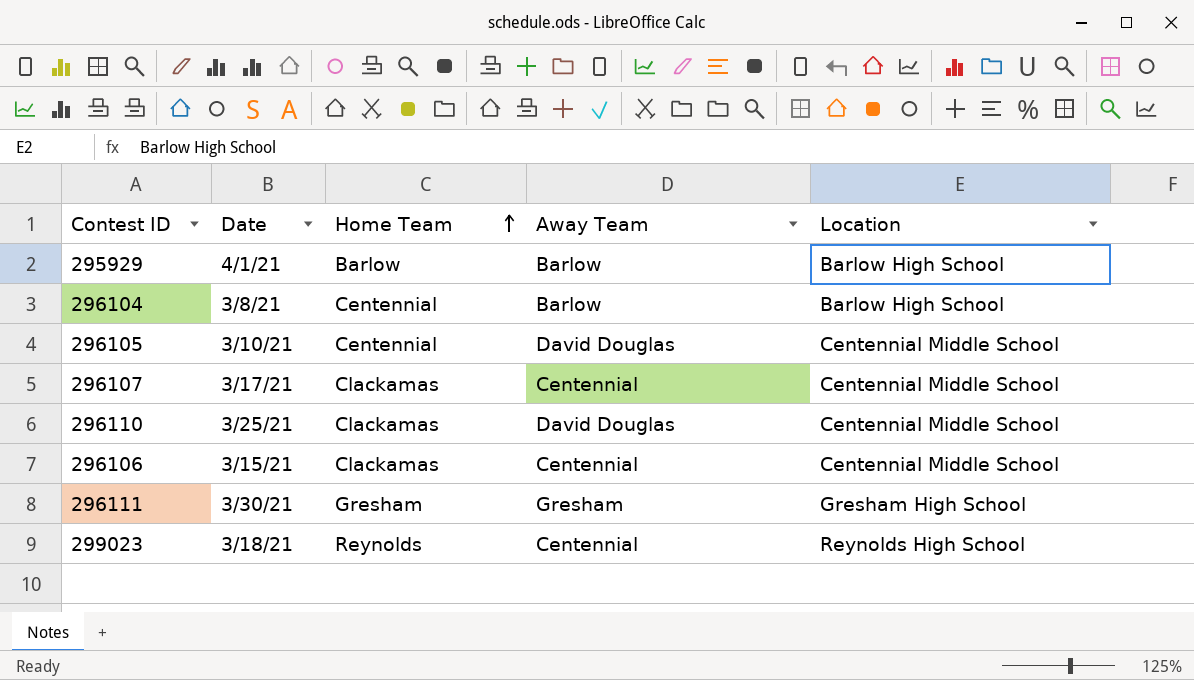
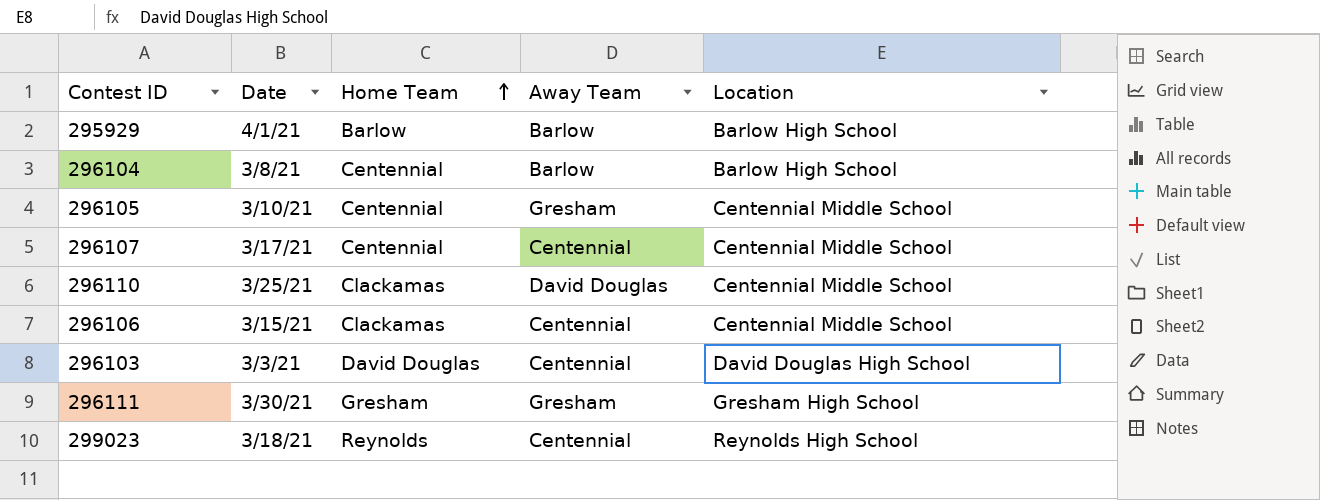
296105 | Away Team: David Douglas -> Gresham
296107 | Home Team: Clackamas -> Centennial
row 296103: none -> 3/3/21 | David Douglas | Centennial | David Douglas High School

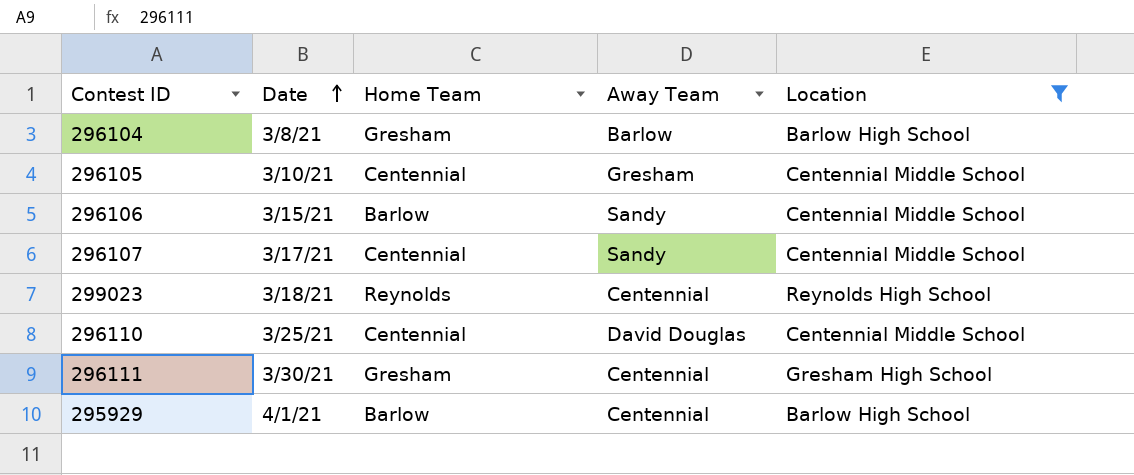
filter: none -> Location != David Douglas High School
row order: Home Team ascending -> Date ascending
296104 | Home Team: Centennial -> Gresham
296106 | Home Team: Clackamas -> Barlow
296106 | Away Team: Centennial -> Sandy
296107 | Away Team: Centennial -> Sandy
296110 | Home Team: Clackamas -> Centennial
296111 | Away Team: Gresham -> Centennial
295929 | Away Team: Barlow -> Centennial

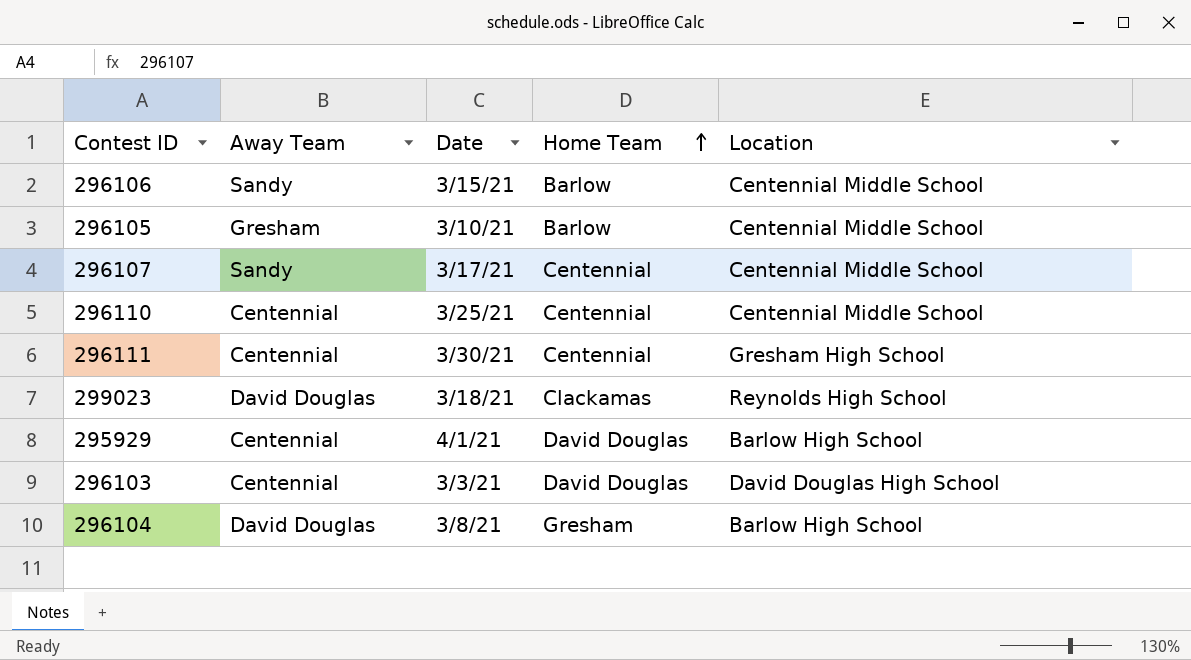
filter: Location != David Douglas High School -> none
row order: Date ascending -> Home Team ascending
column Away Team | position: 4 -> 2
296105 | Home Team: Centennial -> Barlow
296110 | Away Team: David Douglas -> Centennial
296111 | Home Team: Gresham -> Centennial
299023 | Away Team: Centennial -> David Douglas
299023 | Home Team: Reynolds -> Clackamas
295929 | Home Team: Barlow -> David Douglas
296104 | Away Team: Barlow -> David Douglas

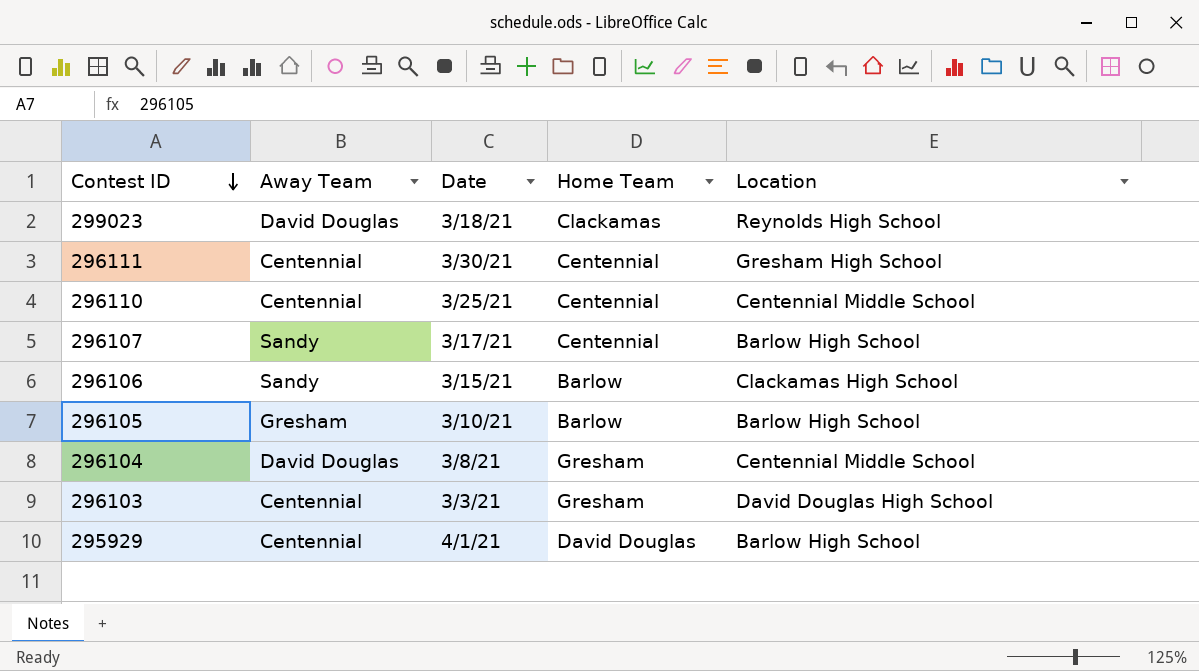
row order: Home Team ascending -> Contest ID descending
296107 | Location: Centennial Middle School -> Barlow High School
296106 | Location: Centennial Middle School -> Clackamas High School
296105 | Location: Centennial Middle School -> Barlow High School
296104 | Location: Barlow High School -> Centennial Middle School
296103 | Home Team: David Douglas -> Gresham

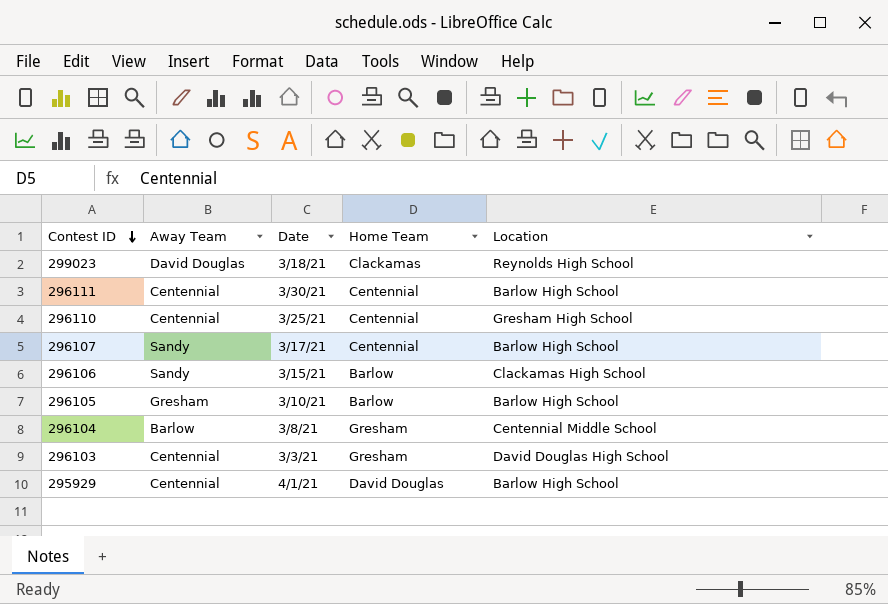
296111 | Location: Gresham High School -> Barlow High School
296110 | Location: Centennial Middle School -> Gresham High School
296104 | Away Team: David Douglas -> Barlow

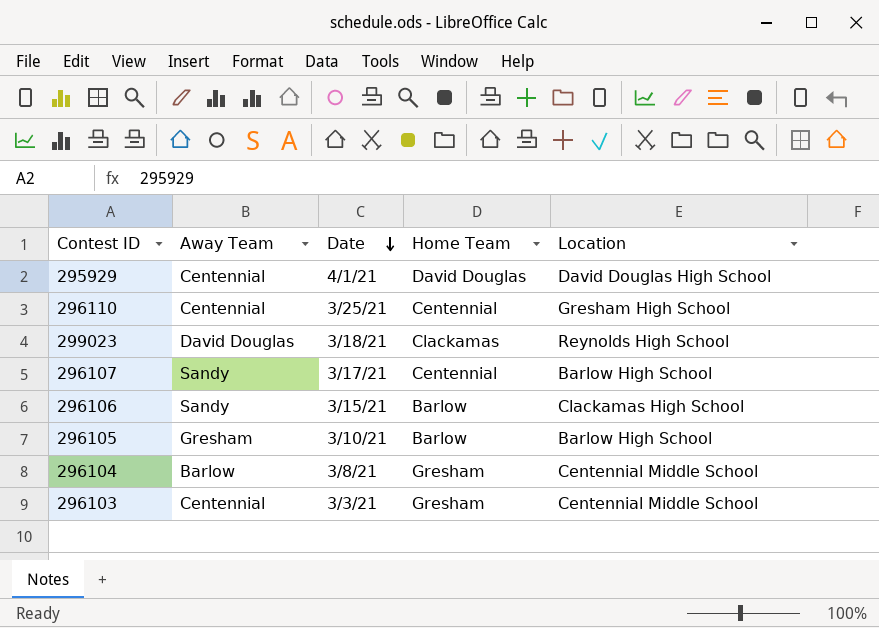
row order: Contest ID descending -> Date descending
row 296111: Centennial | 3/30/21 | Centennial | Barlow High School -> none
295929 | Location: Barlow High School -> David Douglas High School
296103 | Location: David Douglas High School -> Centennial Middle School

